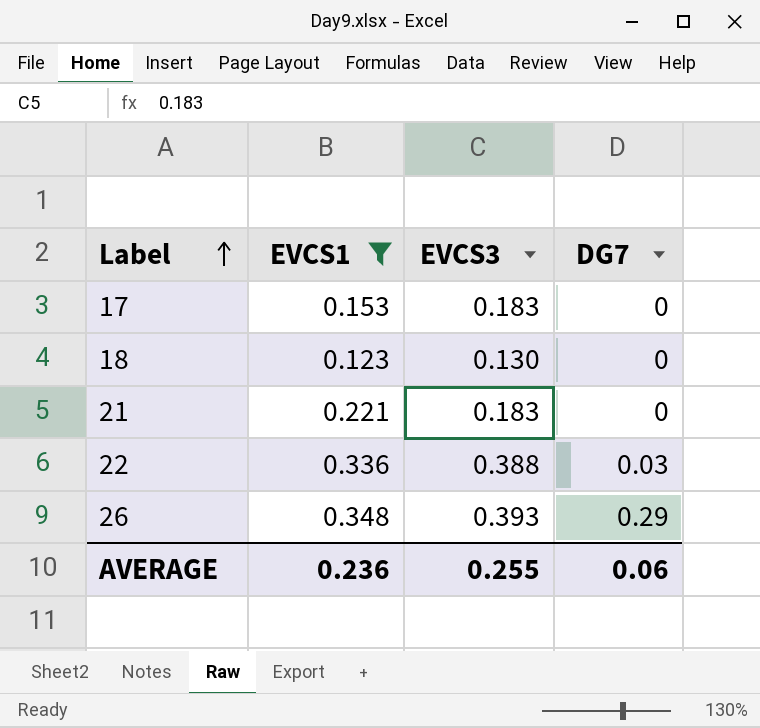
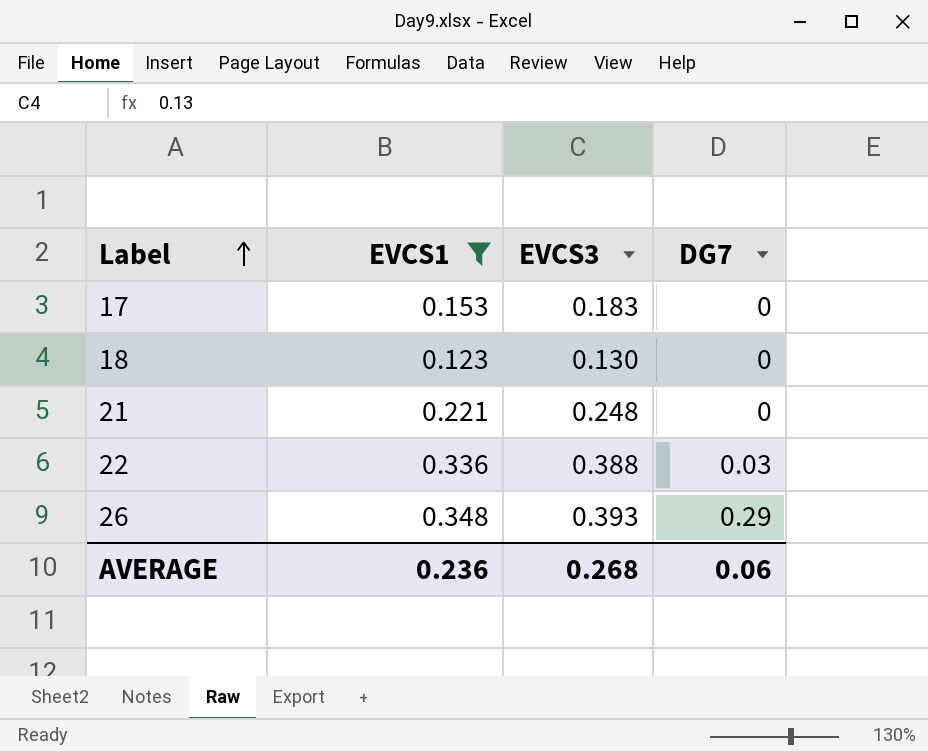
21 | EVCS3: 0.183 -> 0.248
AVERAGE | EVCS3: 0.255 -> 0.268

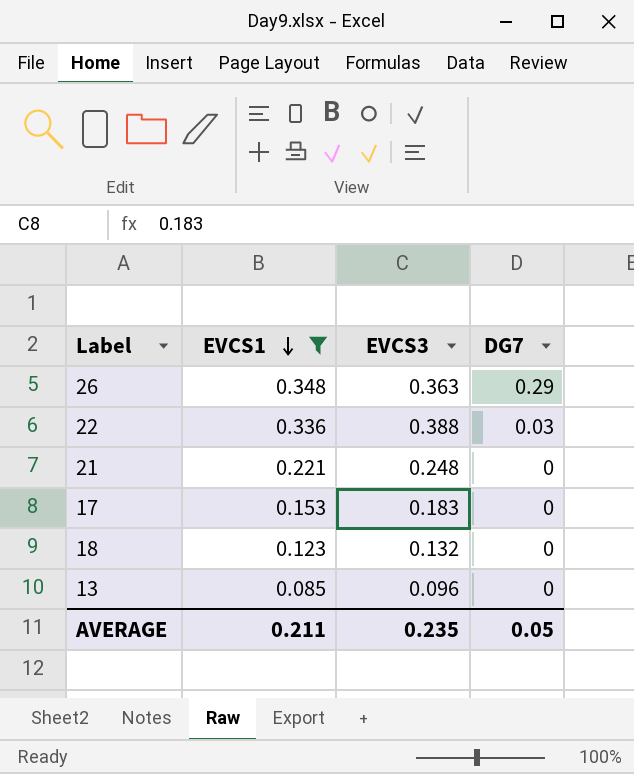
row order: Label ascending -> EVCS1 descending
26 | EVCS3: 0.393 -> 0.363
18 | EVCS3: 0.130 -> 0.132
row 13: none -> 0.085 | 0.096 | 0
AVERAGE | EVCS1: 0.236 -> 0.211
AVERAGE | EVCS3: 0.268 -> 0.235
AVERAGE | DG7: 0.06 -> 0.05

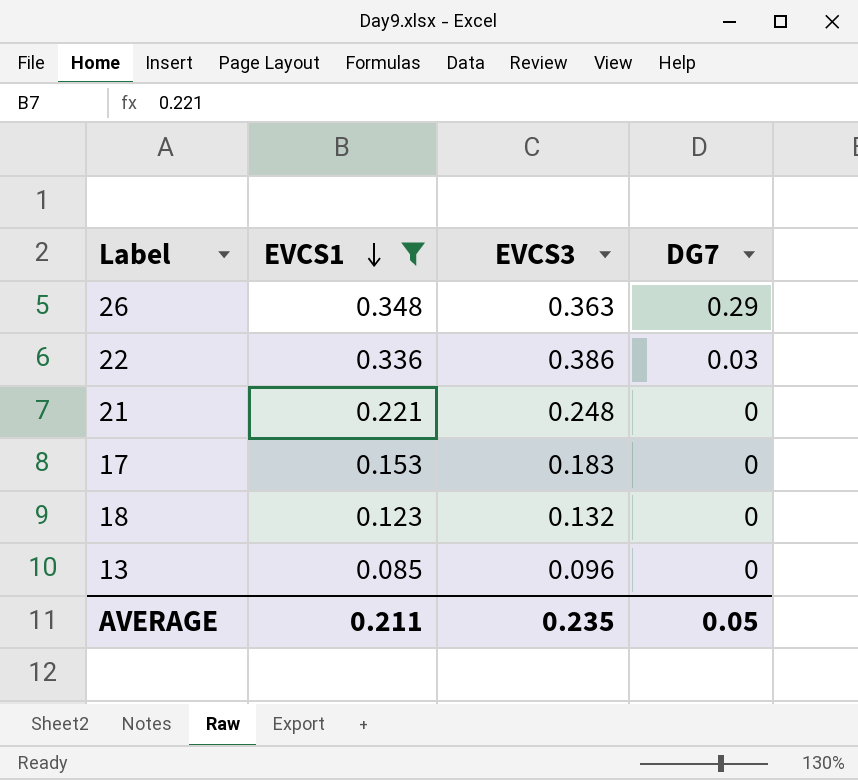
22 | EVCS3: 0.388 -> 0.386

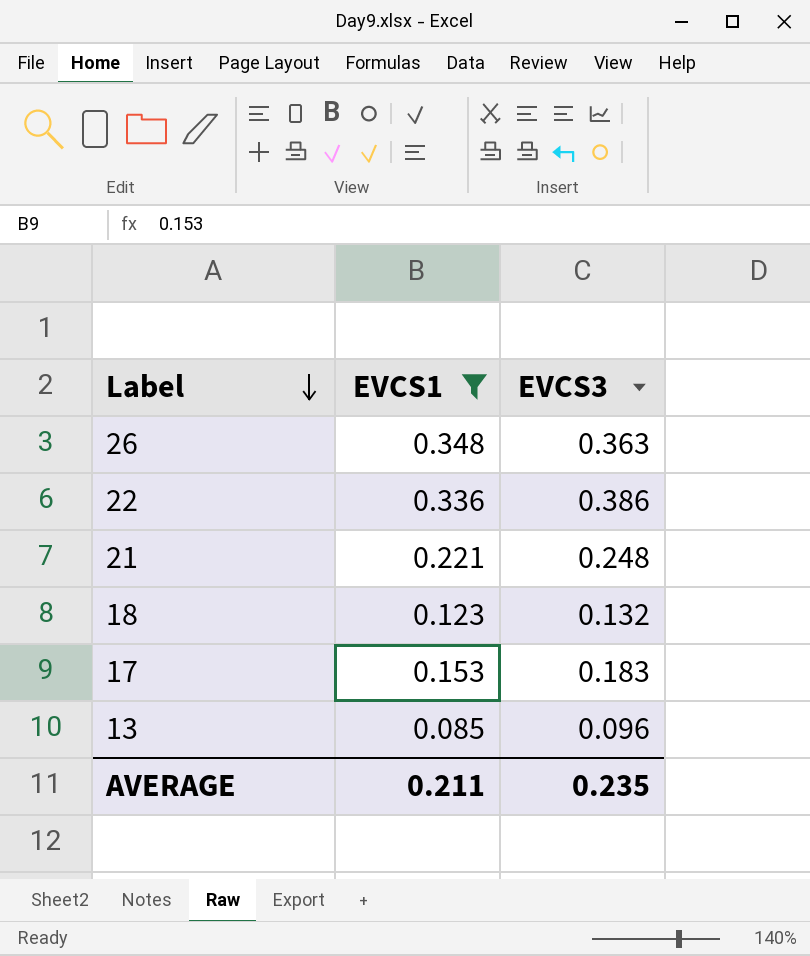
row order: EVCS1 descending -> Label descending
column DG7 | position: 4 -> none

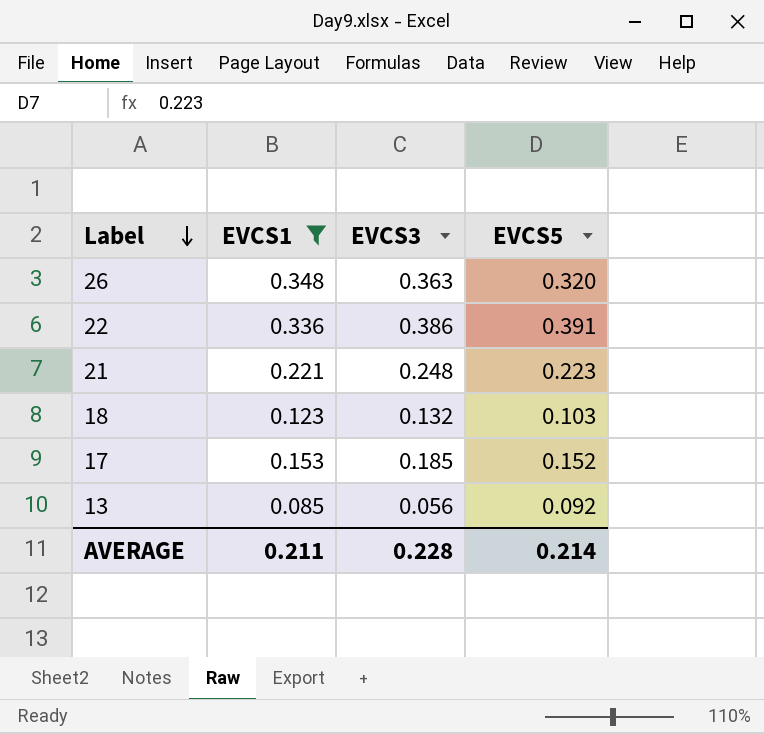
column EVCS5 | position: none -> 4
17 | EVCS3: 0.183 -> 0.185
13 | EVCS3: 0.096 -> 0.056
AVERAGE | EVCS3: 0.235 -> 0.228

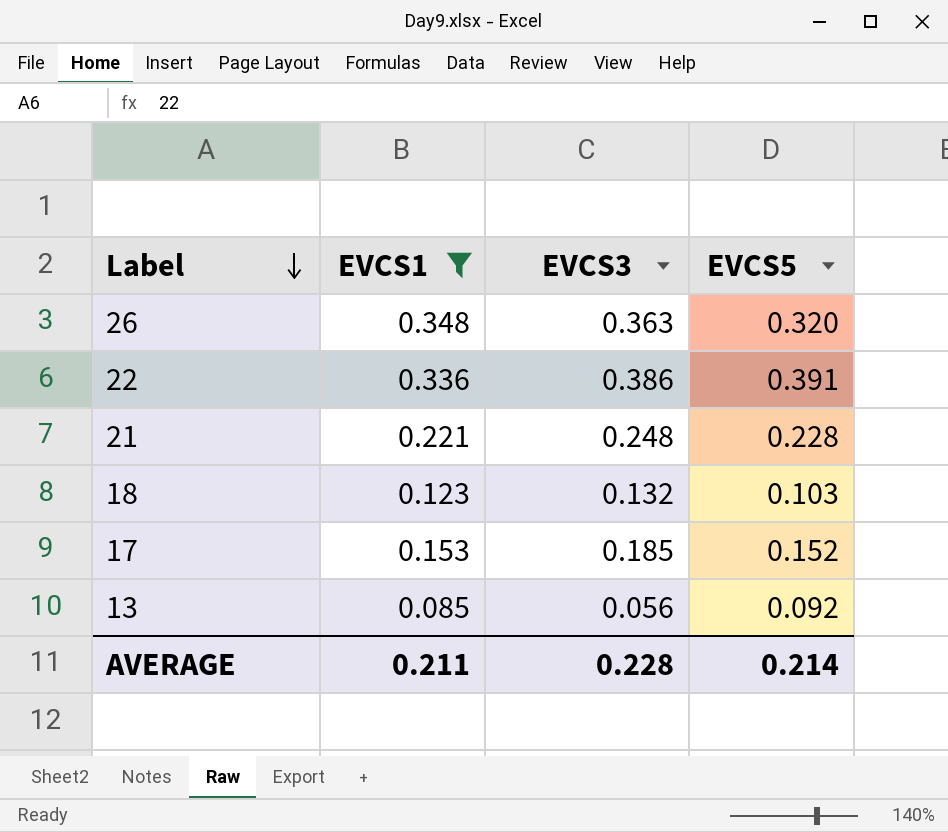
21 | EVCS5: 0.223 -> 0.228

